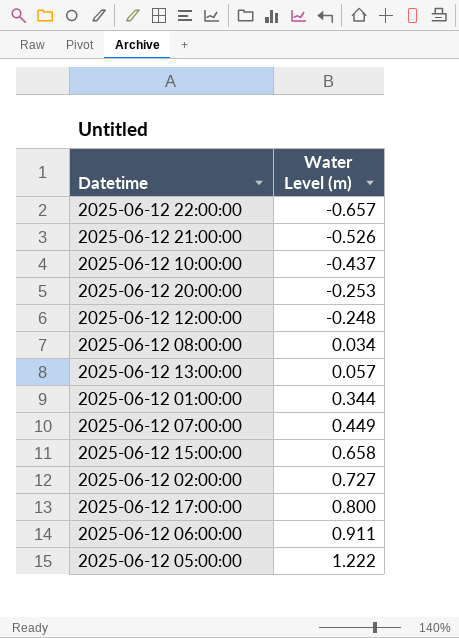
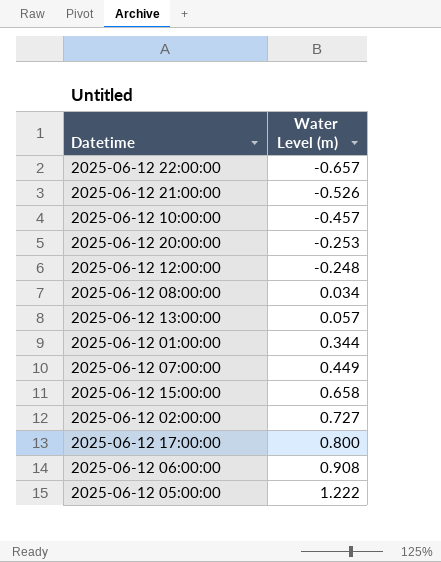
2025-06-12 10:00:00 | Water Level (m): -0.437 -> -0.457
2025-06-12 06:00:00 | Water Level (m): 0.911 -> 0.908

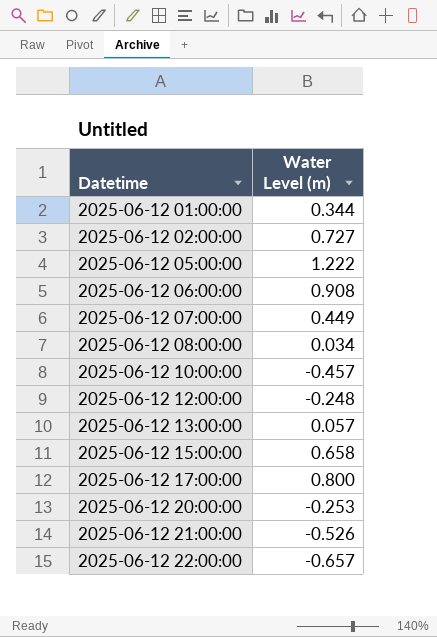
row order: Water Level (m) ascending -> Datetime ascending

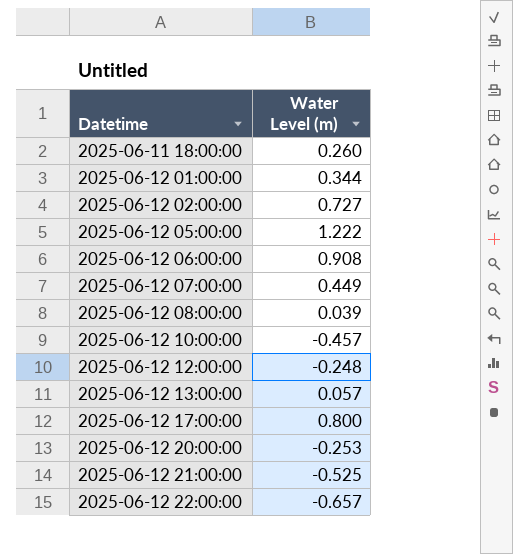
row 2025-06-12 15:00:00: 0.658 -> none
row 2025-06-11 18:00:00: none -> 0.260
2025-06-12 08:00:00 | Water Level (m): 0.034 -> 0.039
2025-06-12 21:00:00 | Water Level (m): -0.526 -> -0.525

